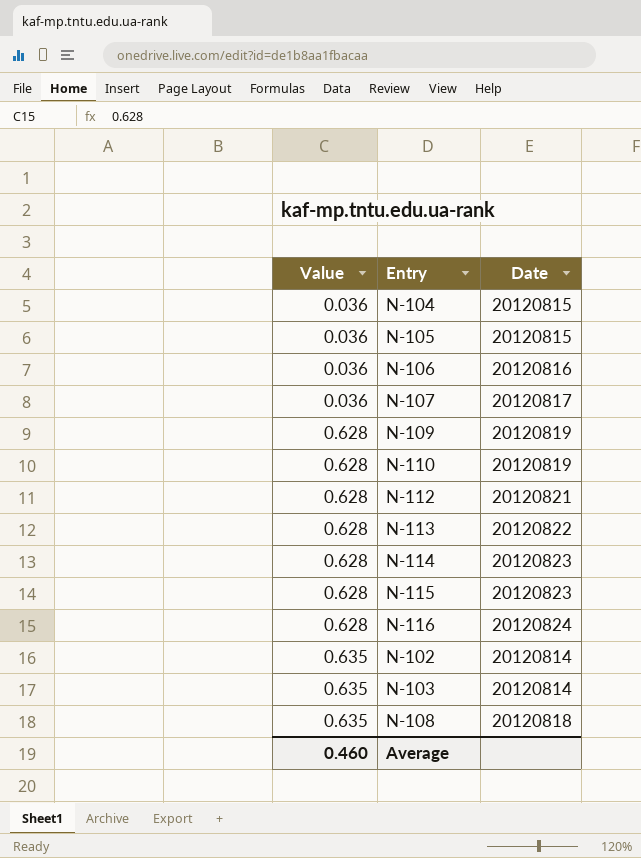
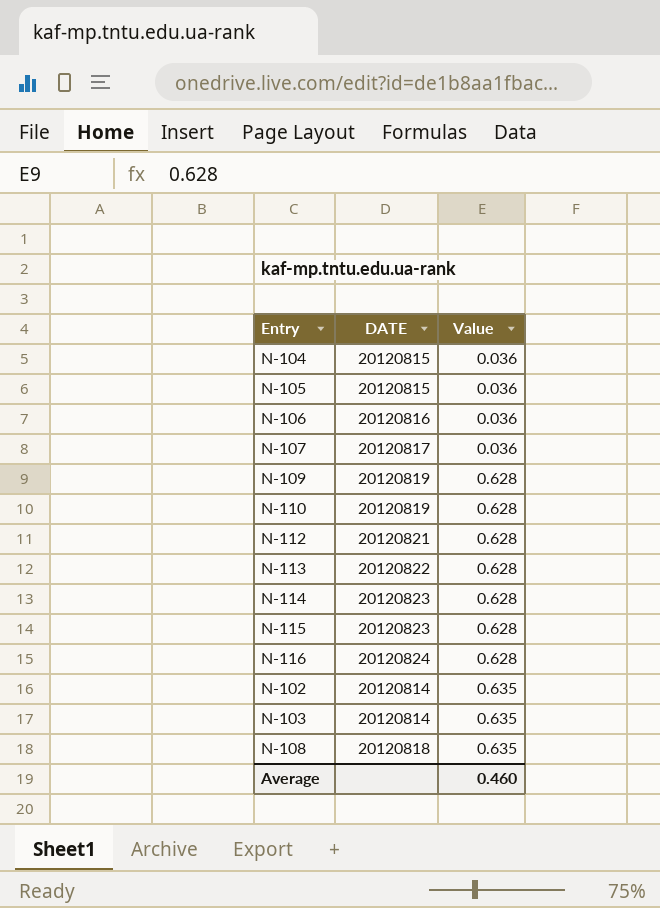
column name: Date -> DATE
column Value | position: 1 -> 3

